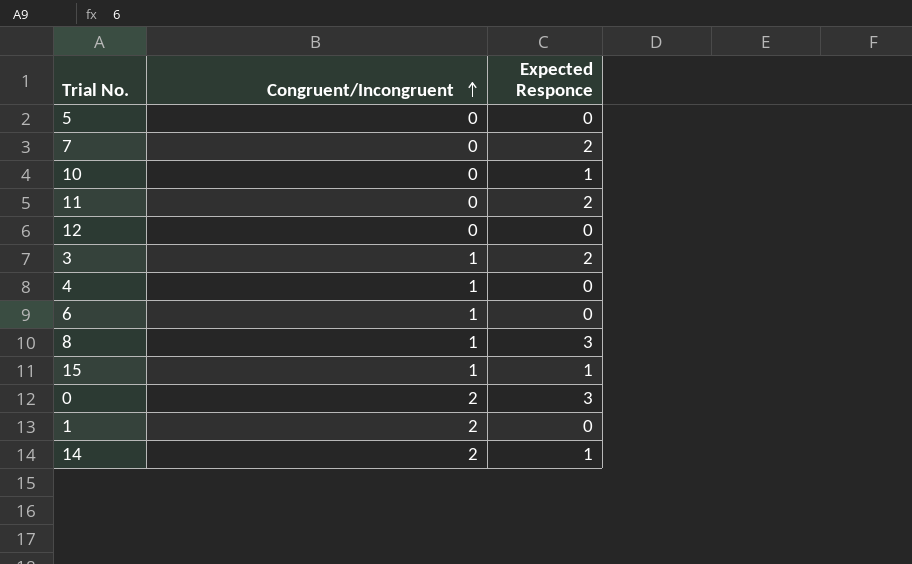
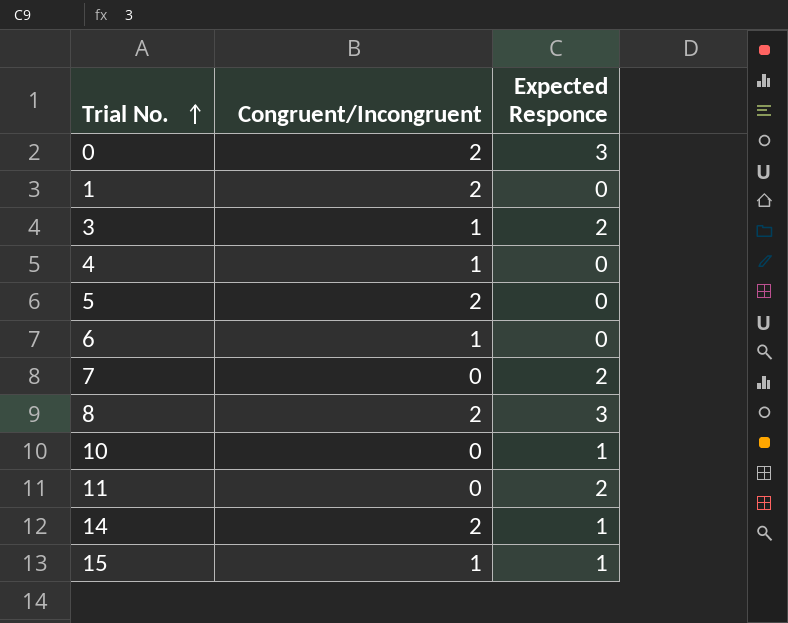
row order: Congruent/Incongruent ascending -> Trial No. ascending
row 12: 0 | 0 -> none
5 | Congruent/Incongruent: 0 -> 2
8 | Congruent/Incongruent: 1 -> 2

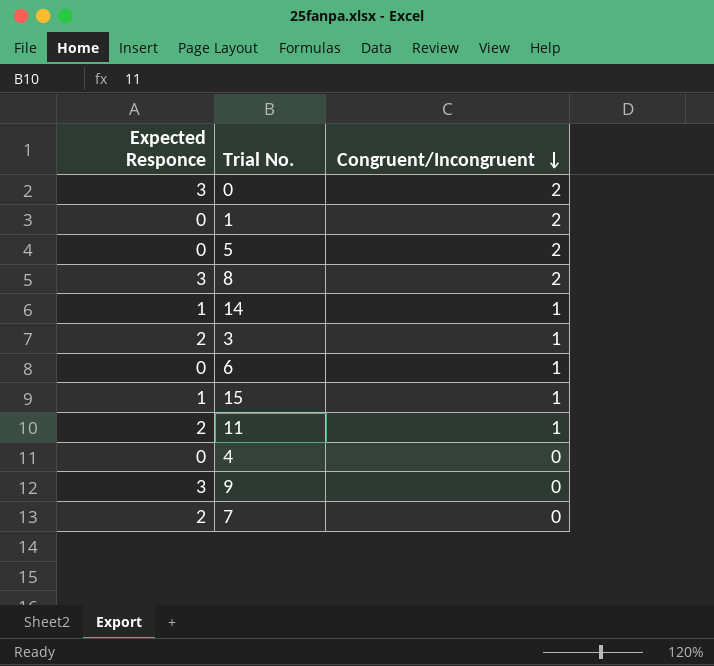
row order: Trial No. ascending -> Congruent/Incongruent descending
column Expected Responce | position: 3 -> 1
row 10: 0 | 1 -> none
14 | Congruent/Incongruent: 2 -> 1
11 | Congruent/Incongruent: 0 -> 1
4 | Congruent/Incongruent: 1 -> 0
row 9: none -> 3 | 0

